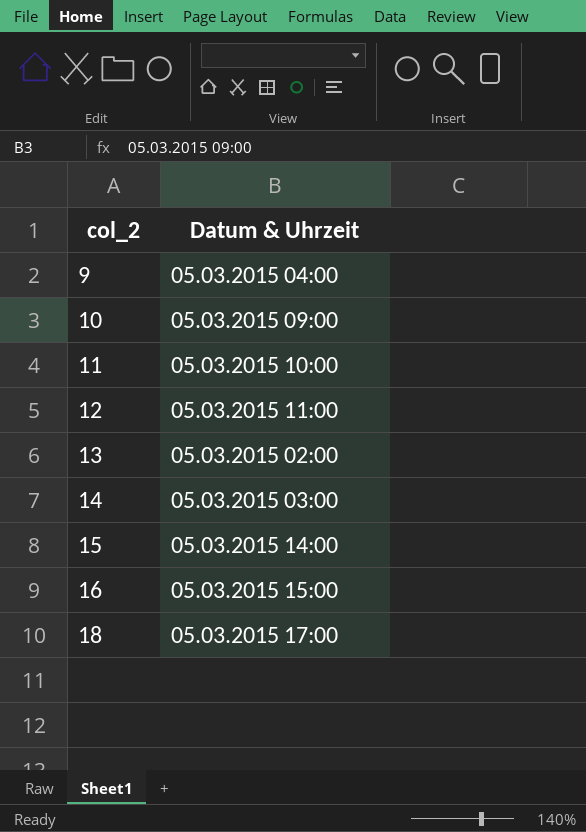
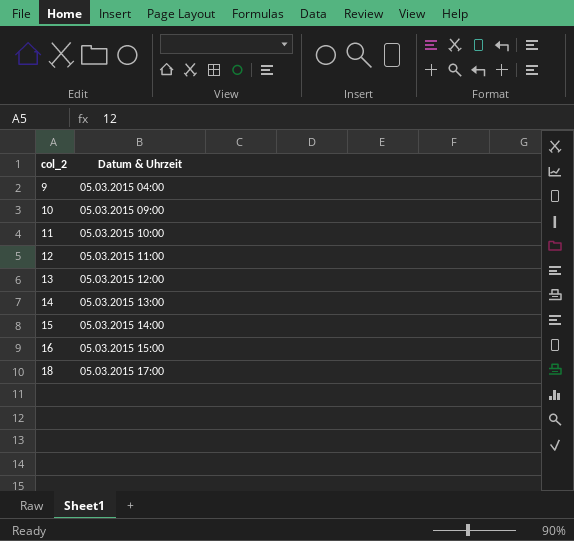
13 | Datum & Uhrzeit: 05.03.2015 02:00 -> 05.03.2015 12:00
14 | Datum & Uhrzeit: 05.03.2015 03:00 -> 05.03.2015 13:00

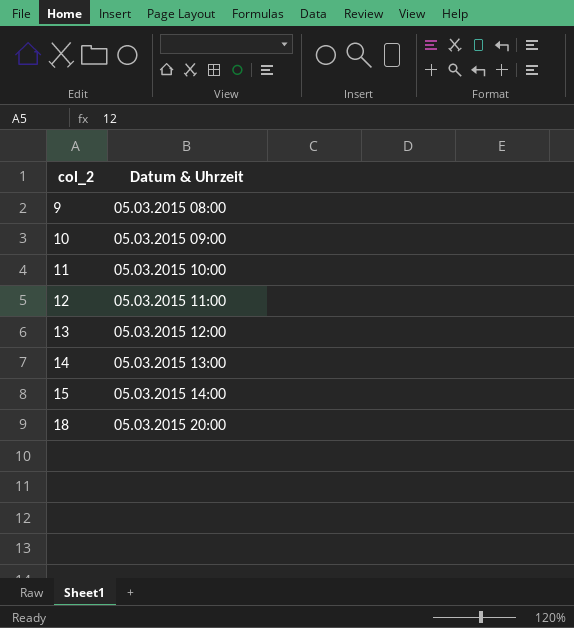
row 16: 05.03.2015 15:00 -> none
9 | Datum & Uhrzeit: 05.03.2015 04:00 -> 05.03.2015 08:00
18 | Datum & Uhrzeit: 05.03.2015 17:00 -> 05.03.2015 20:00

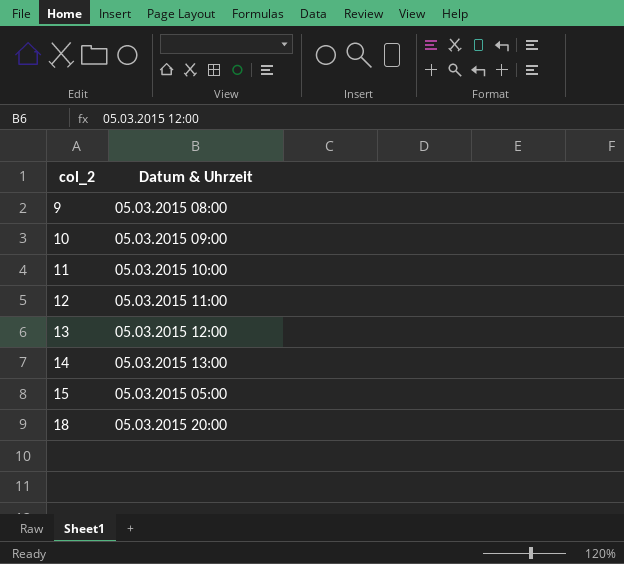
15 | Datum & Uhrzeit: 05.03.2015 14:00 -> 05.03.2015 05:00

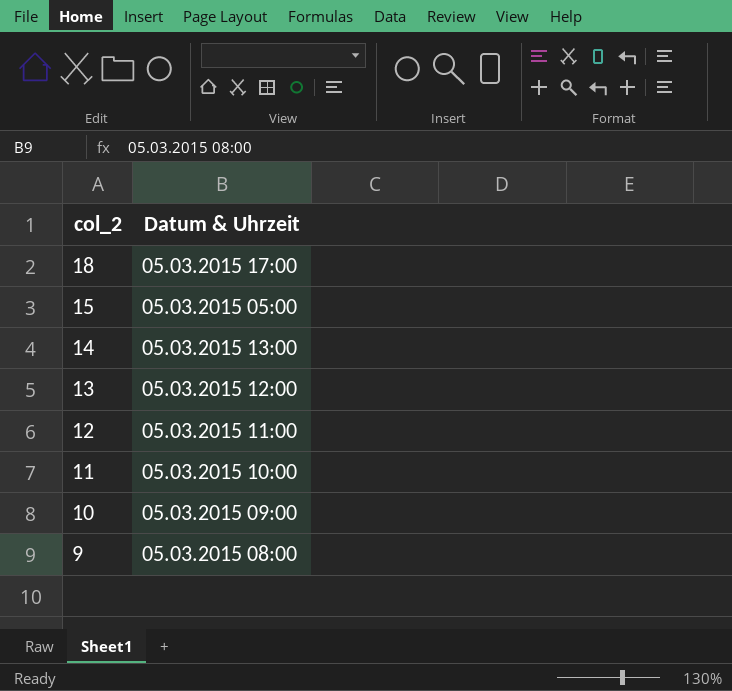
row order: col_2 ascending -> col_2 descending
18 | Datum & Uhrzeit: 05.03.2015 20:00 -> 05.03.2015 17:00

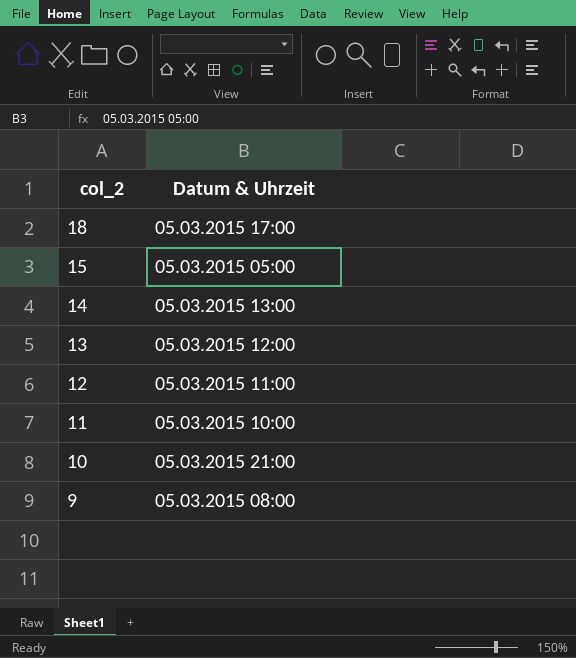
10 | Datum & Uhrzeit: 05.03.2015 09:00 -> 05.03.2015 21:00

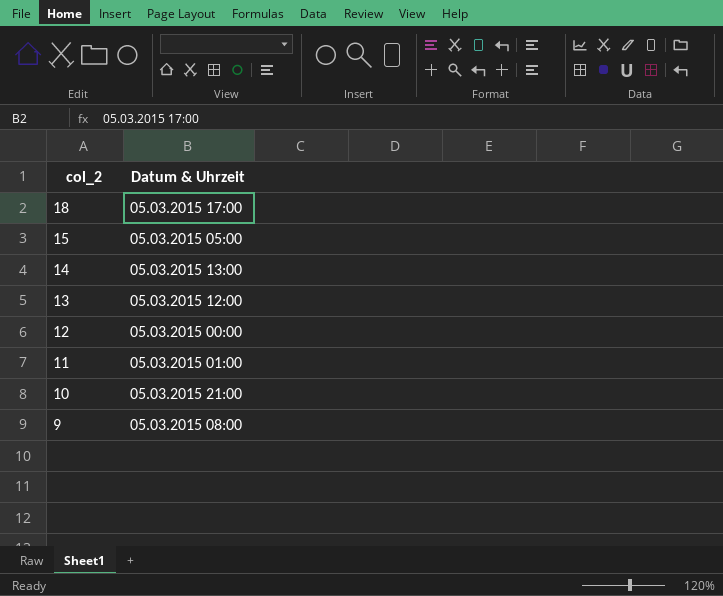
12 | Datum & Uhrzeit: 05.03.2015 11:00 -> 05.03.2015 00:00
11 | Datum & Uhrzeit: 05.03.2015 10:00 -> 05.03.2015 01:00

